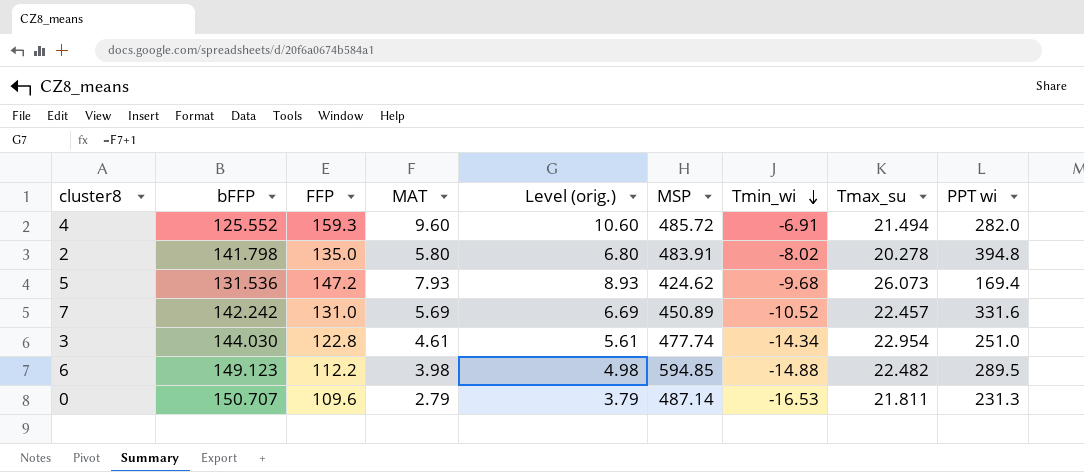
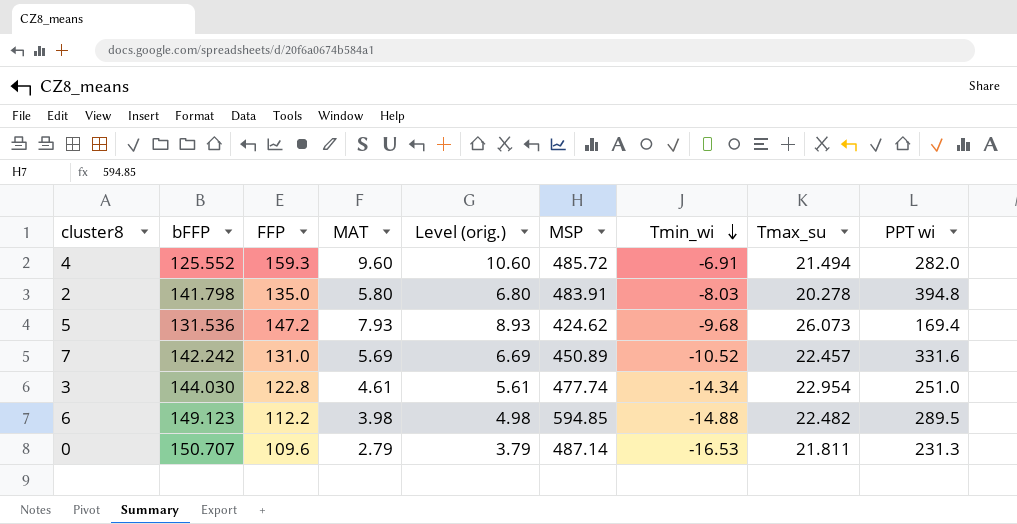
2 | Tmin_wi: -8.02 -> -8.03

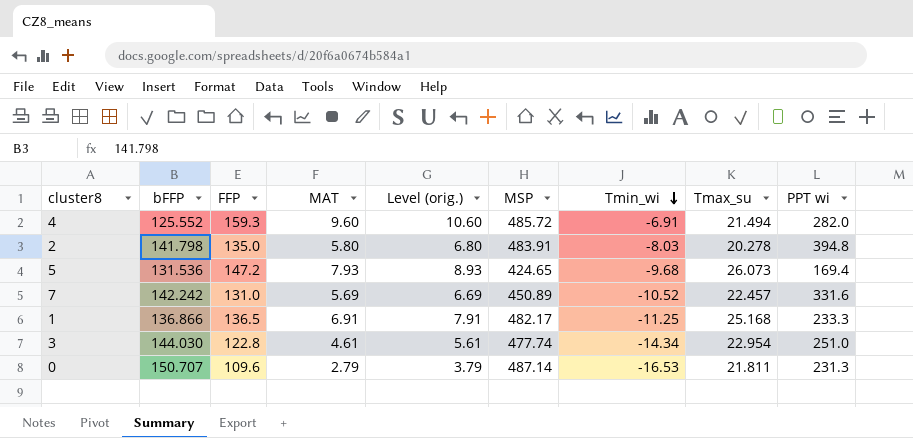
row 6: 149.123 | 112.2 | 3.98 | 4.98 | 594.85 | -14.88 | 22.482 | 289.5 -> none
5 | MSP: 424.62 -> 424.65
row 1: none -> 136.866 | 136.5 | 6.91 | 7.91 | 482.17 | -11.25 | 25.168 | 233.3

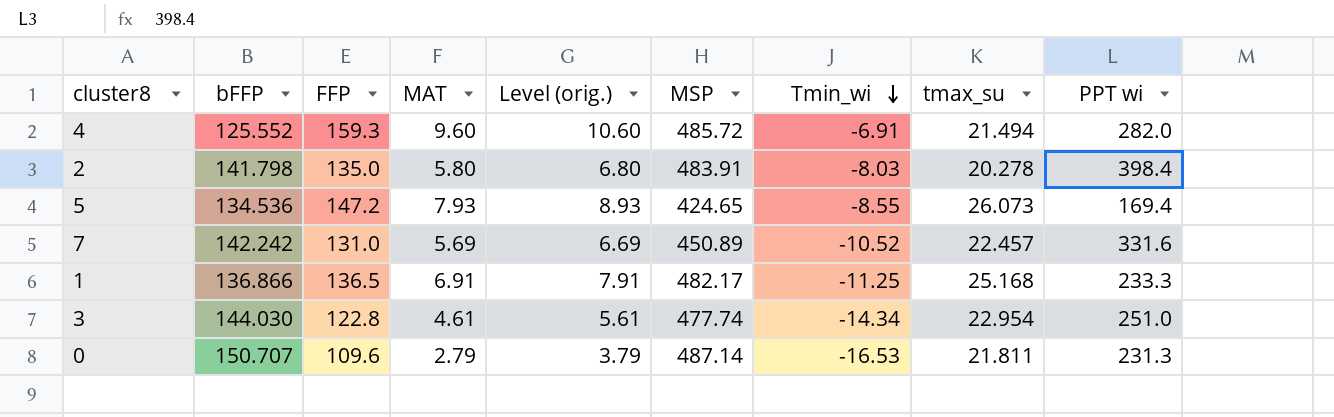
column name: Tmax_su -> tmax_su
2 | PPT wi: 394.8 -> 398.4
5 | bFFP: 131.536 -> 134.536
5 | Tmin_wi: -9.68 -> -8.55

